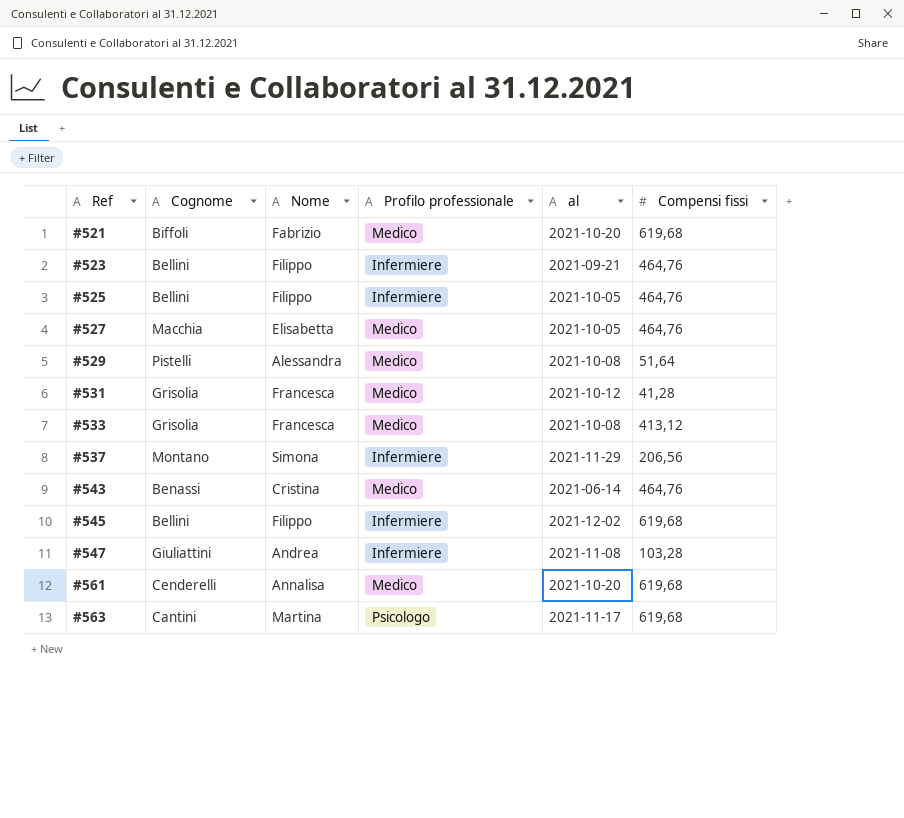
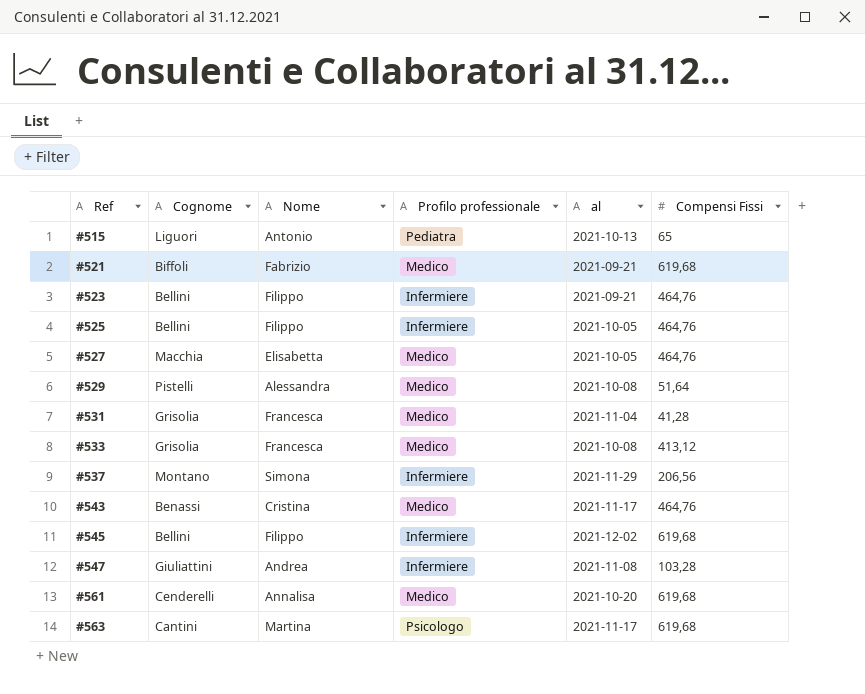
column name: Compensi fissi -> Compensi Fissi
row #515: none -> Liguori | Antonio | Pediatra | 2021-10-13 | 65
#521 | al: 2021-10-20 -> 2021-09-21
#531 | al: 2021-10-12 -> 2021-11-04
#543 | al: 2021-06-14 -> 2021-11-17

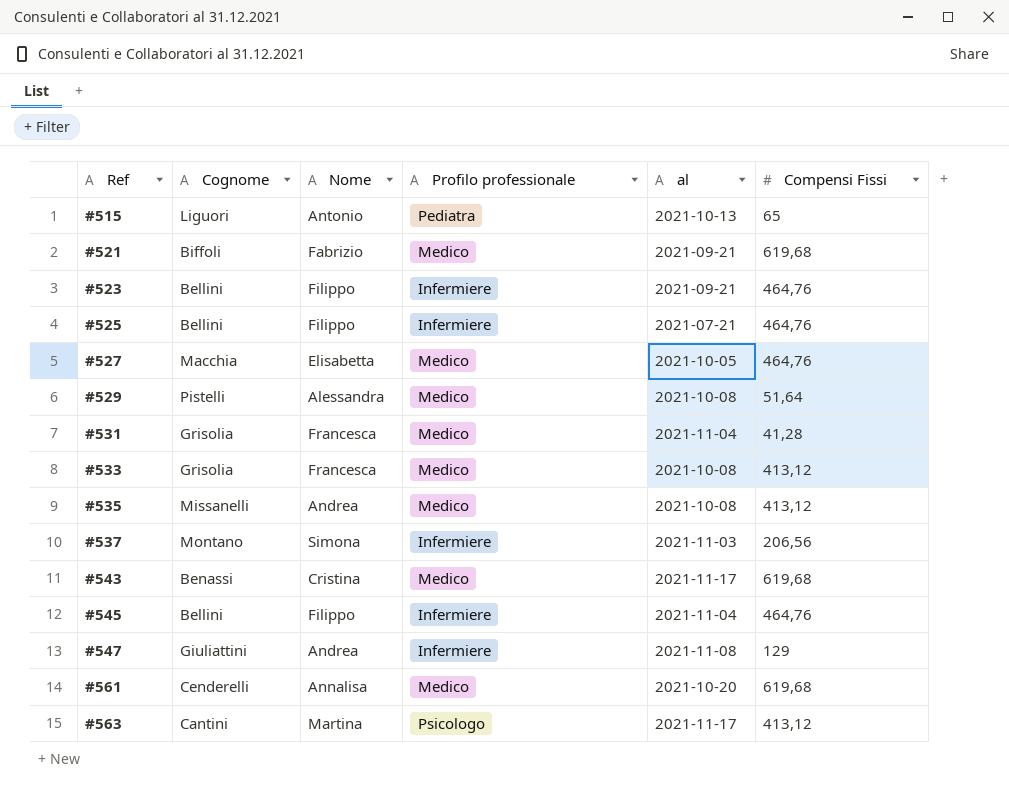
#525 | al: 2021-10-05 -> 2021-07-21
row #535: none -> Missanelli | Andrea | Medico | 2021-10-08 | 413,12
#537 | al: 2021-11-29 -> 2021-11-03
#543 | Compensi Fissi: 464,76 -> 619,68
#545 | al: 2021-12-02 -> 2021-11-04
#545 | Compensi Fissi: 619,68 -> 464,76
#547 | Compensi Fissi: 103,28 -> 129
#563 | Compensi Fissi: 619,68 -> 413,12

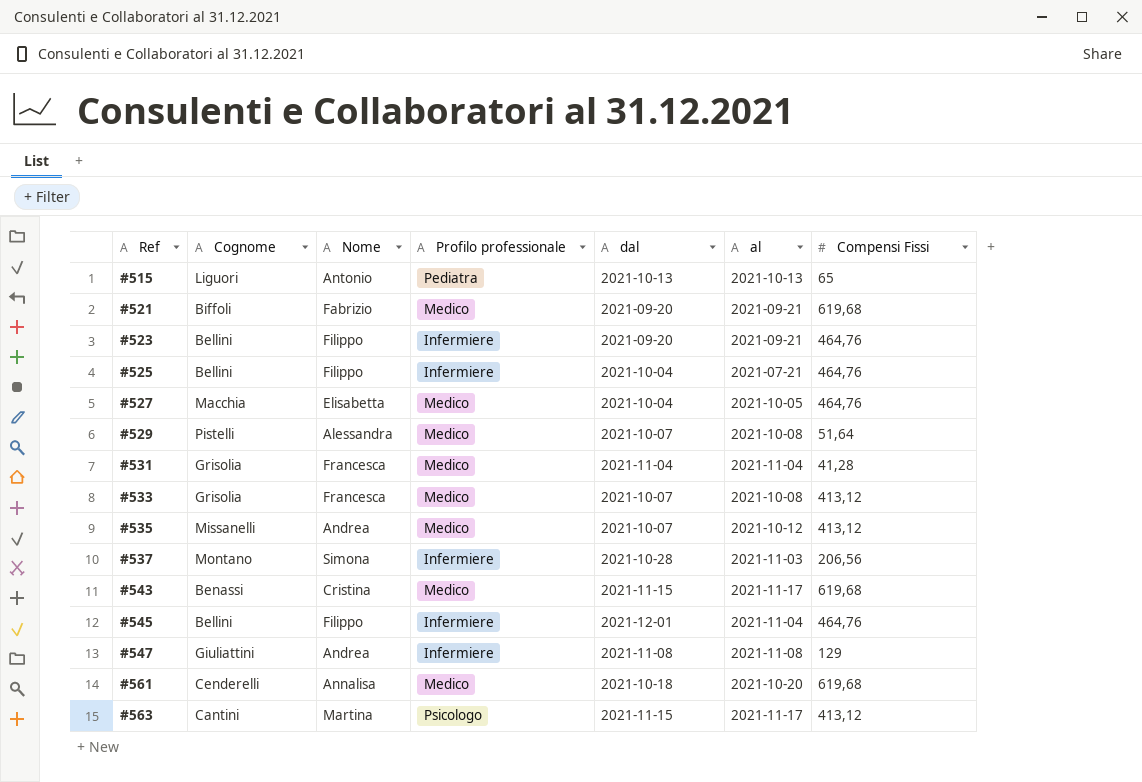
column dal | position: none -> 5
#535 | al: 2021-10-08 -> 2021-10-12

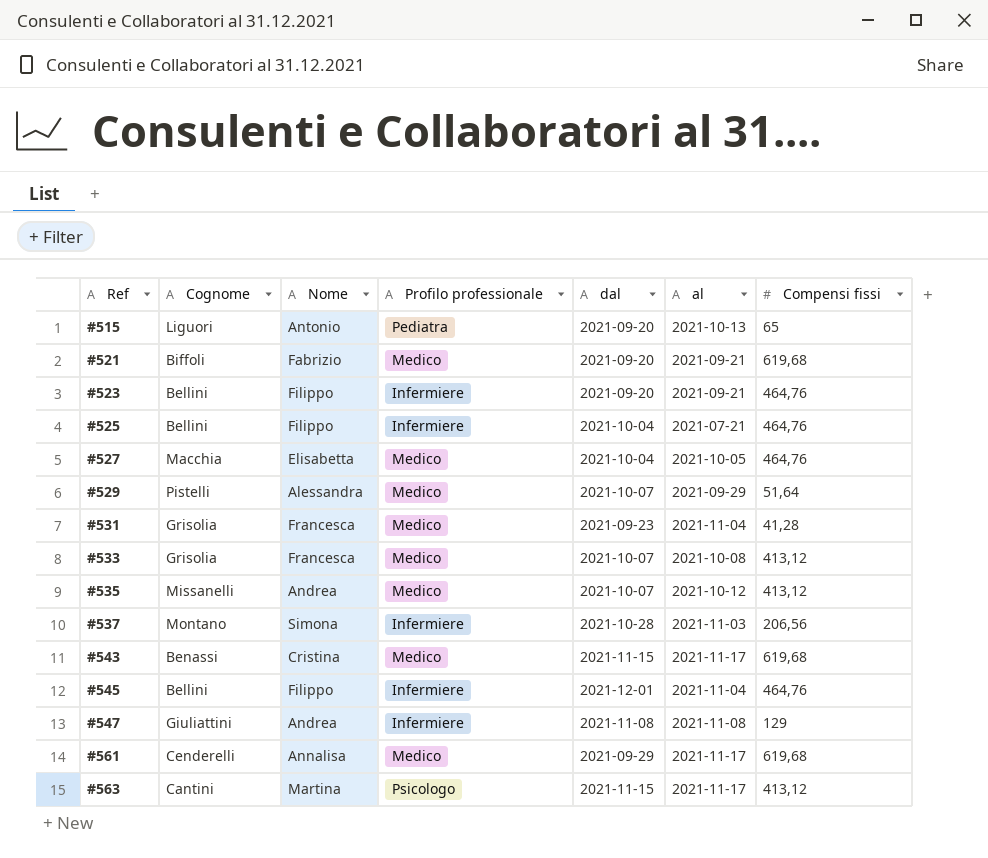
column name: Compensi Fissi -> Compensi fissi
#515 | dal: 2021-10-13 -> 2021-09-20
#529 | al: 2021-10-08 -> 2021-09-29
#531 | dal: 2021-11-04 -> 2021-09-23
#561 | dal: 2021-10-18 -> 2021-09-29
#561 | al: 2021-10-20 -> 2021-11-17

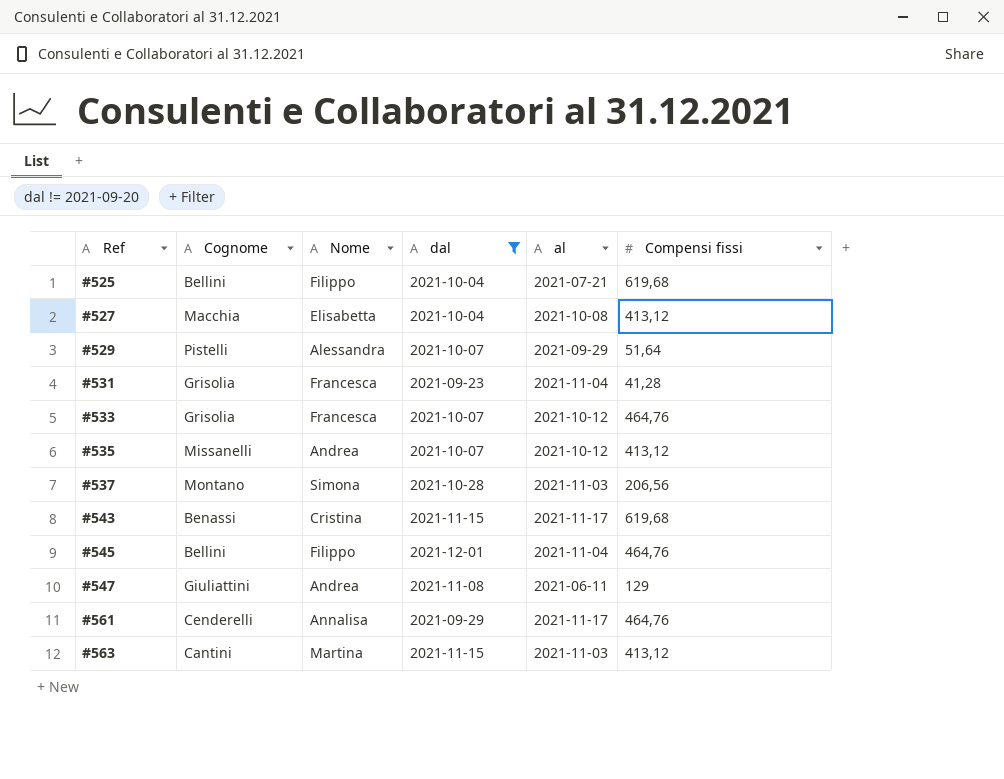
filter: none -> dal != 2021-09-20
column Profilo professionale | position: 4 -> none
#525 | Compensi fissi: 464,76 -> 619,68
#527 | al: 2021-10-05 -> 2021-10-08
#527 | Compensi fissi: 464,76 -> 413,12
#533 | al: 2021-10-08 -> 2021-10-12
#533 | Compensi fissi: 413,12 -> 464,76
#547 | al: 2021-11-08 -> 2021-06-11
#561 | Compensi fissi: 619,68 -> 464,76
#563 | al: 2021-11-17 -> 2021-11-03

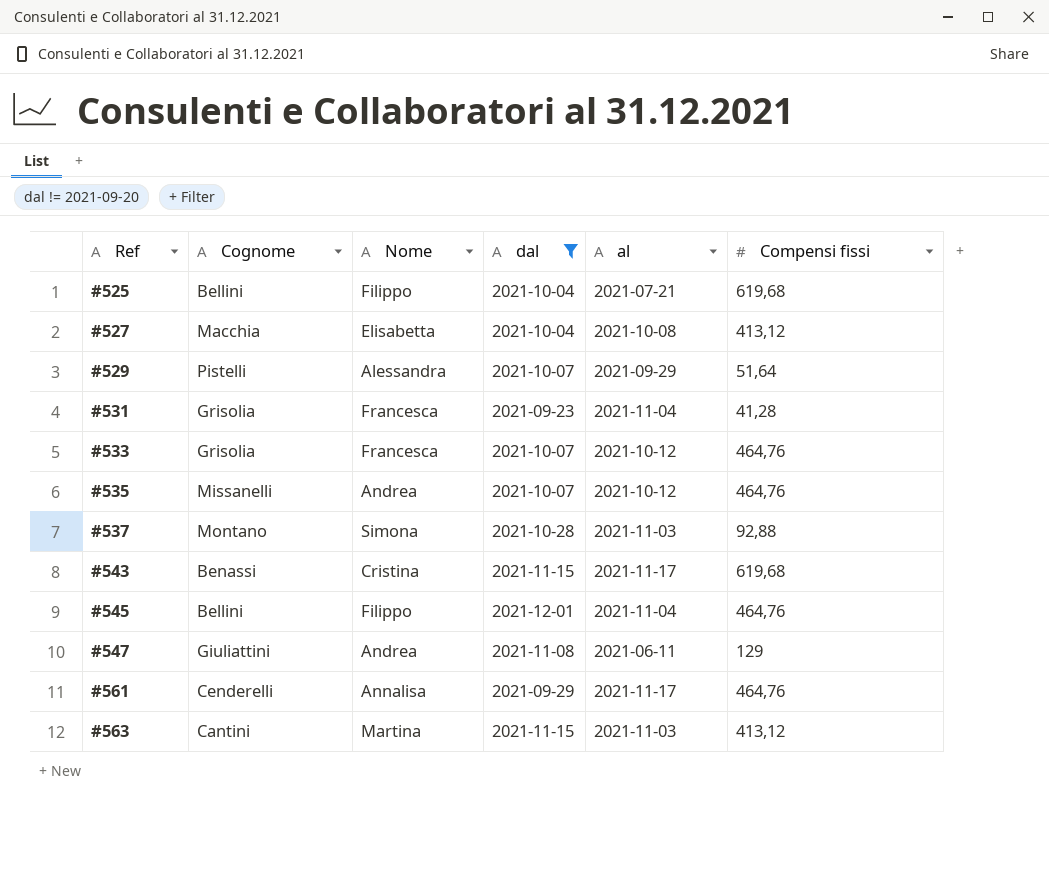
#535 | Compensi fissi: 413,12 -> 464,76
#537 | Compensi fissi: 206,56 -> 92,88

